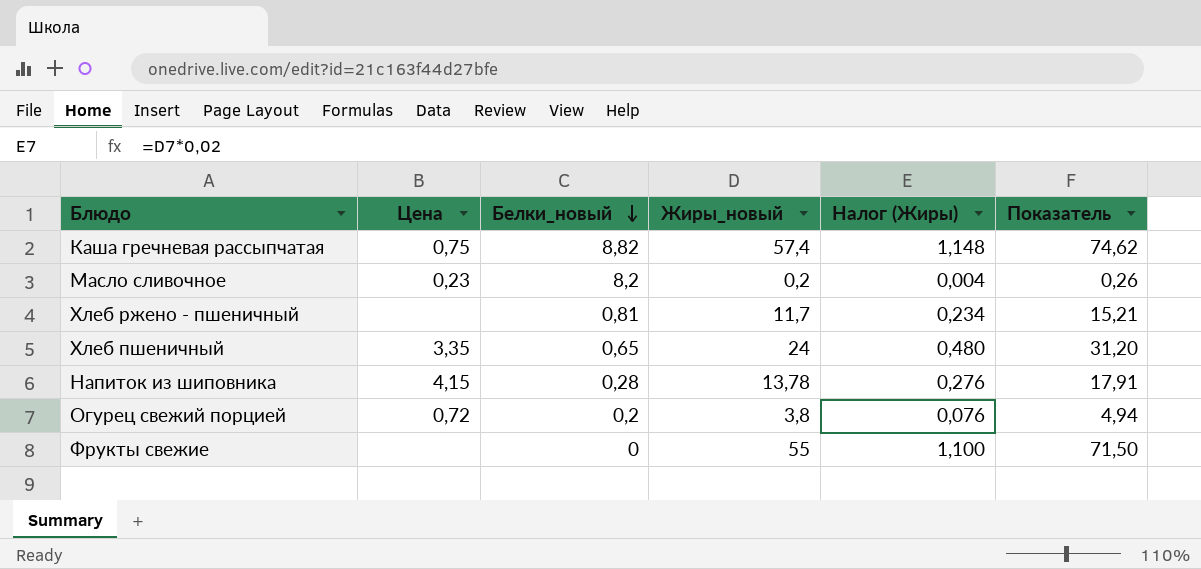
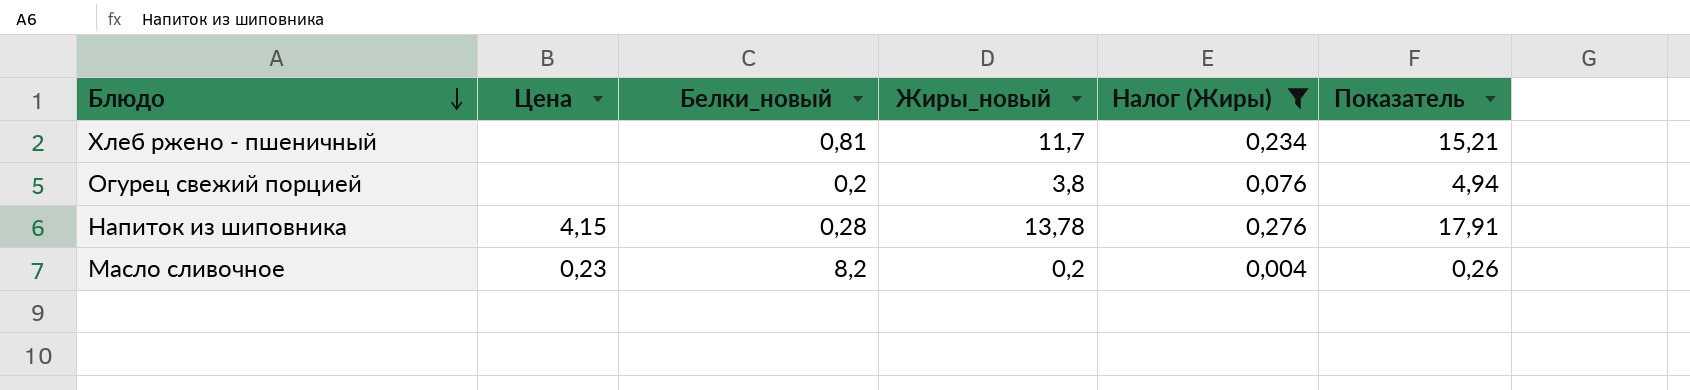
filter: none -> Налог (Жиры) <= 0,276
row order: Белки_новый descending -> Блюдо descending
Огурец свежий порцией | Цена: 0,72 -> none

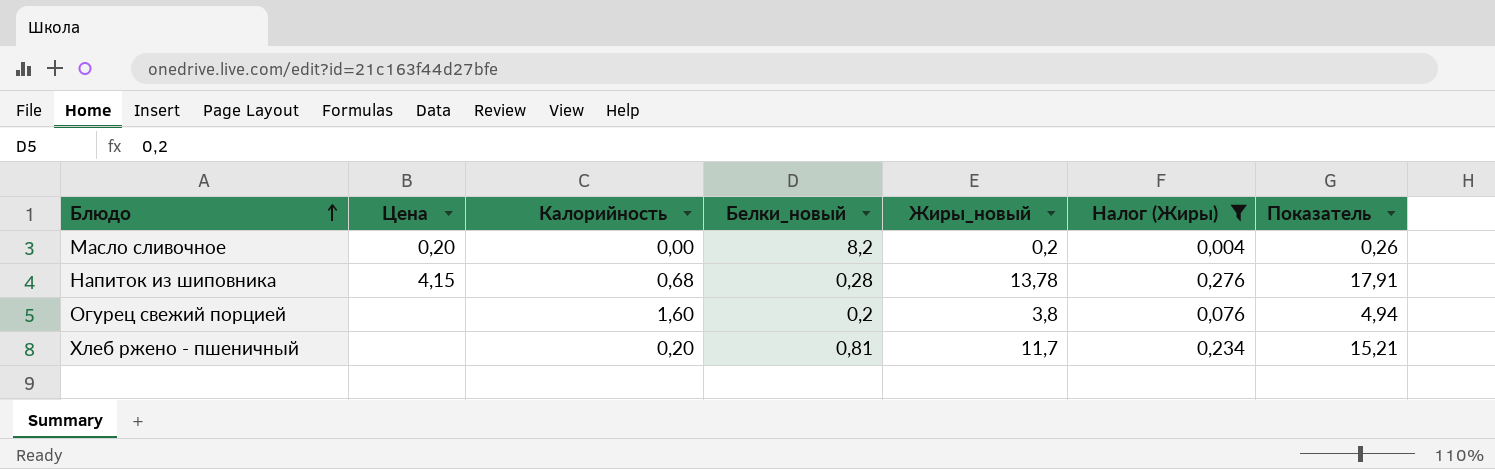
row order: Блюдо descending -> Блюдо ascending
column Калорийность | position: none -> 3
Масло сливочное | Цена: 0,23 -> 0,20

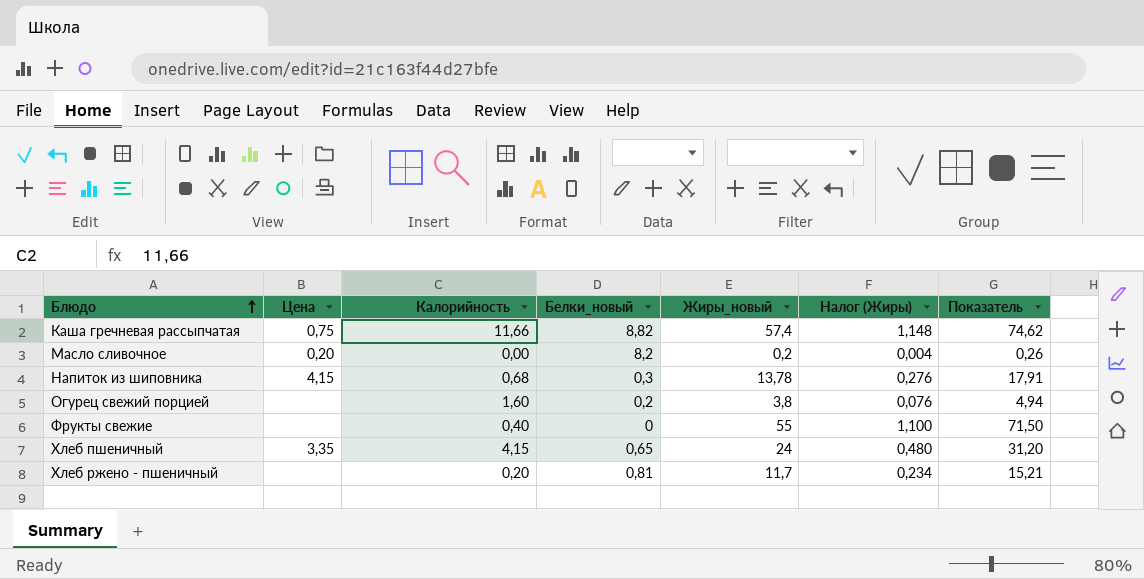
filter: Налог (Жиры) <= 0,276 -> none
Напиток из шиповника | Белки_новый: 0,28 -> 0,3

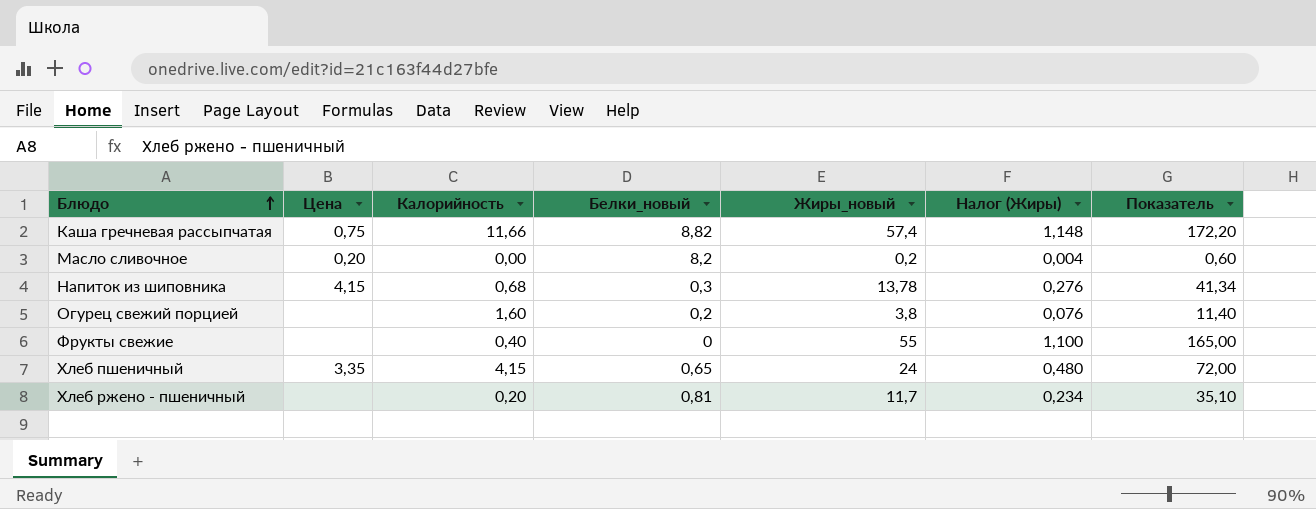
column Показатель | formula: [Жиры_новый] * 1,3 -> [Жиры_новый] * 3

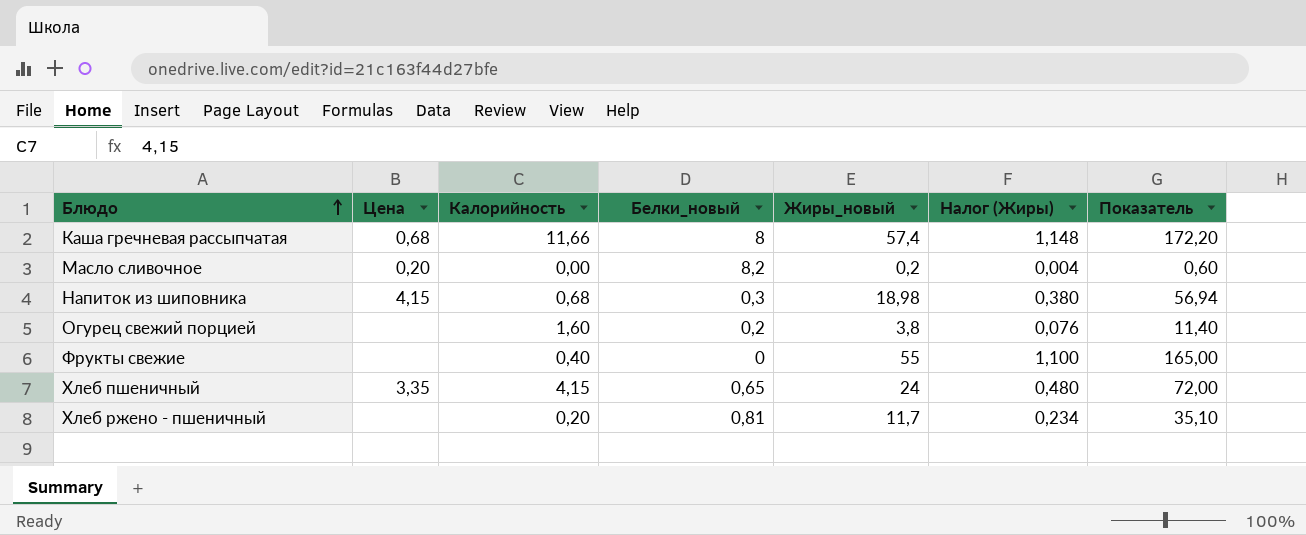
Каша гречневая рассыпчатая | Цена: 0,75 -> 0,68
Каша гречневая рассыпчатая | Белки_новый: 8,82 -> 8
Напиток из шиповника | Жиры_новый: 13,78 -> 18,98
Напиток из шиповника | Налог (Жиры): 0,276 -> 0,380
Напиток из шиповника | Показатель: 41,34 -> 56,94

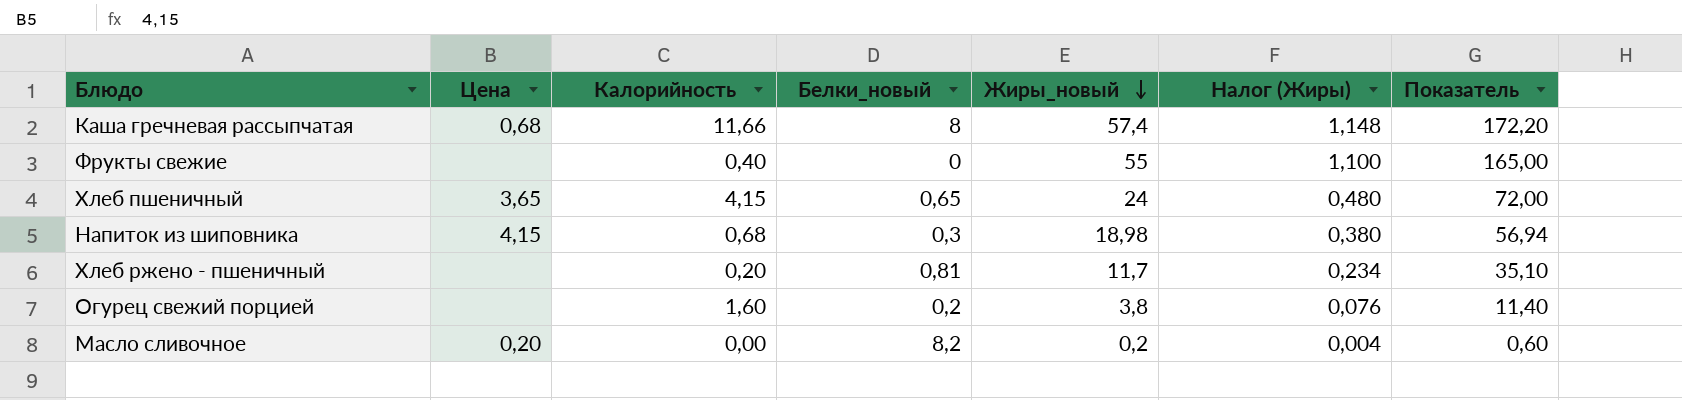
row order: Блюдо ascending -> Жиры_новый descending
Хлеб пшеничный | Цена: 3,35 -> 3,65

